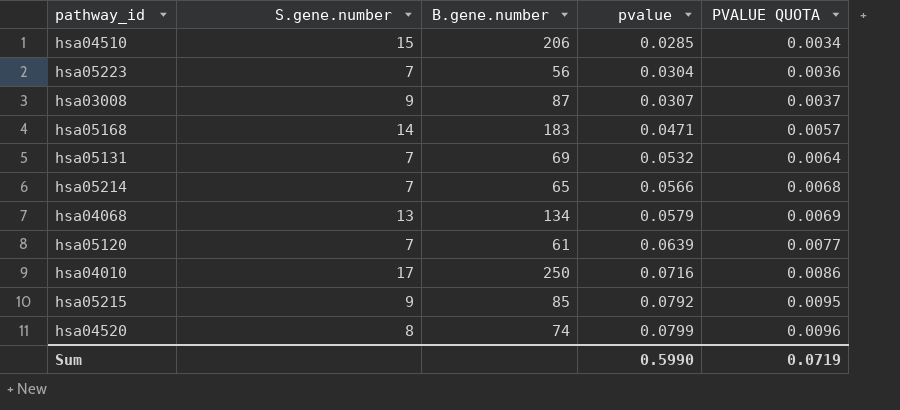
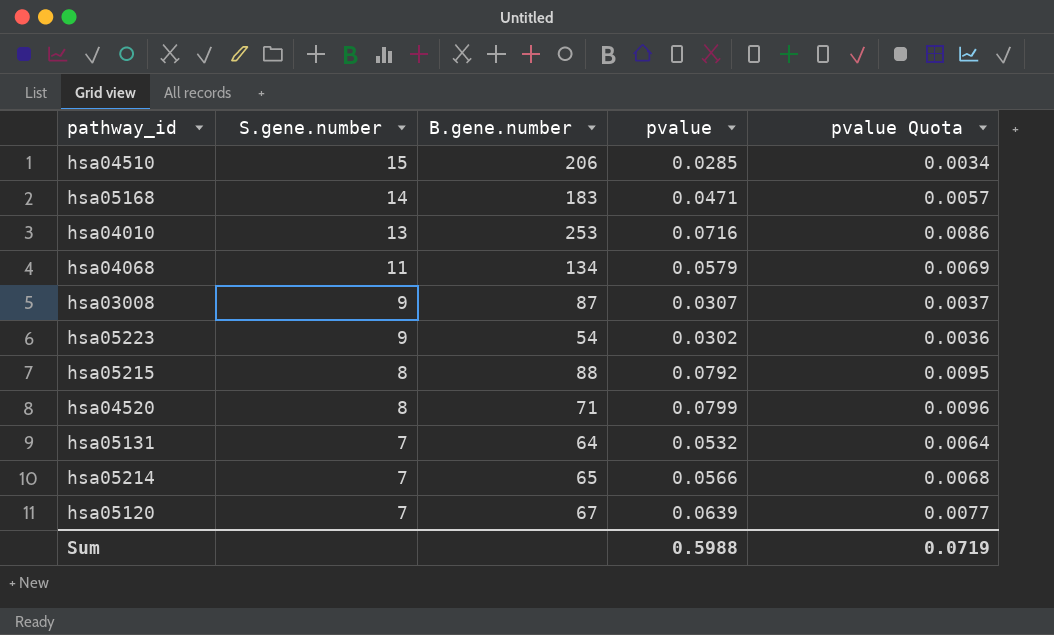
row order: pvalue ascending -> S.gene.number descending
column name: PVALUE QUOTA -> pvalue Quota
hsa04010 | S.gene.number: 17 -> 13
hsa04010 | B.gene.number: 250 -> 253
hsa04068 | S.gene.number: 13 -> 11
hsa05223 | S.gene.number: 7 -> 9
hsa05223 | B.gene.number: 56 -> 54
hsa05223 | pvalue: 0.0304 -> 0.0302
hsa05215 | S.gene.number: 9 -> 8
hsa05215 | B.gene.number: 85 -> 88
hsa04520 | B.gene.number: 74 -> 71
hsa05131 | B.gene.number: 69 -> 64
hsa05120 | B.gene.number: 61 -> 67
Sum | pvalue: 0.5990 -> 0.5988

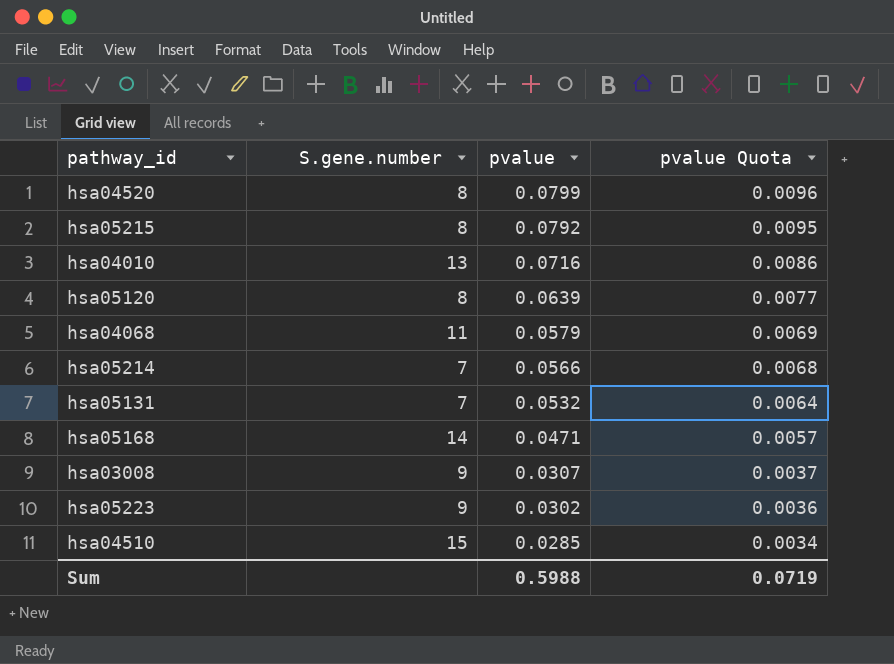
row order: S.gene.number descending -> pvalue descending
column B.gene.number | position: 3 -> none
hsa05120 | S.gene.number: 7 -> 8

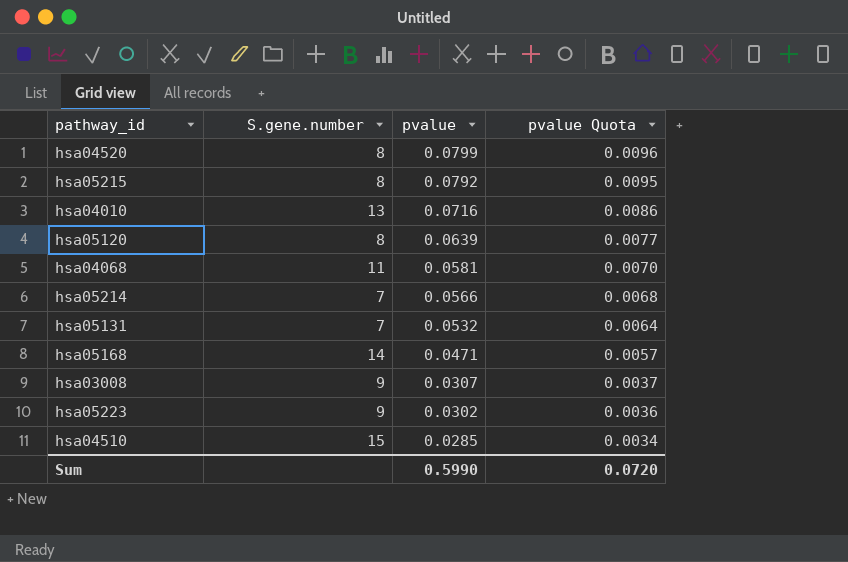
hsa04068 | pvalue: 0.0579 -> 0.0581
hsa04068 | pvalue Quota: 0.0069 -> 0.0070
Sum | pvalue: 0.5988 -> 0.5990
Sum | pvalue Quota: 0.0719 -> 0.0720

